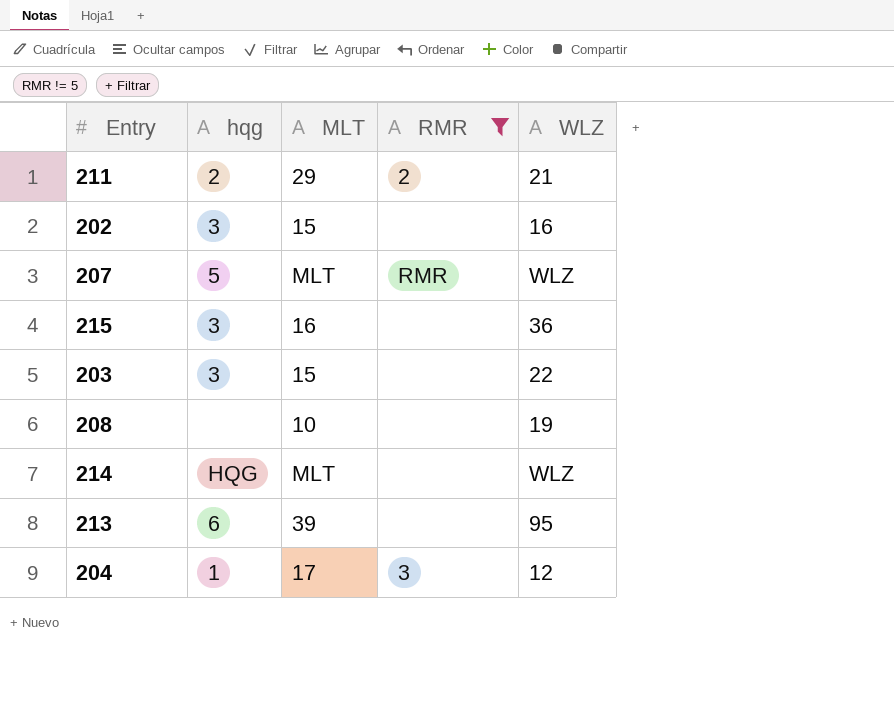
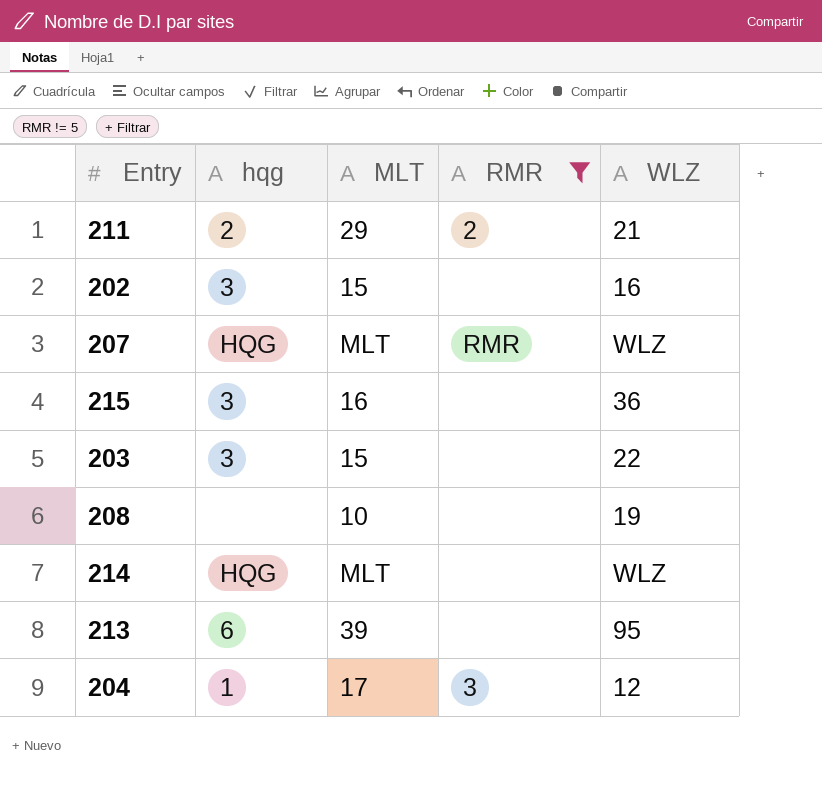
207 | hqg: 5 -> HQG

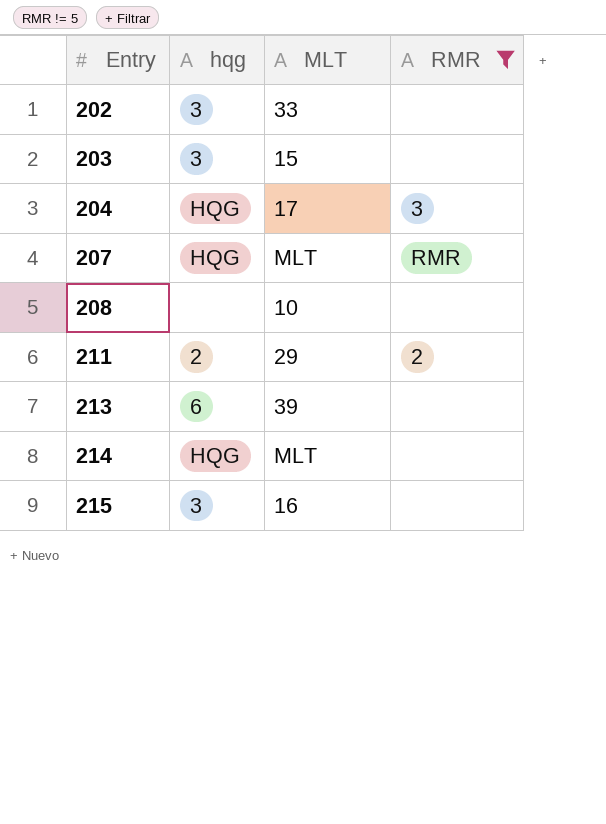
row order: none -> Entry ascending
column WLZ | position: 5 -> none
202 | MLT: 15 -> 33
204 | hqg: 1 -> HQG

